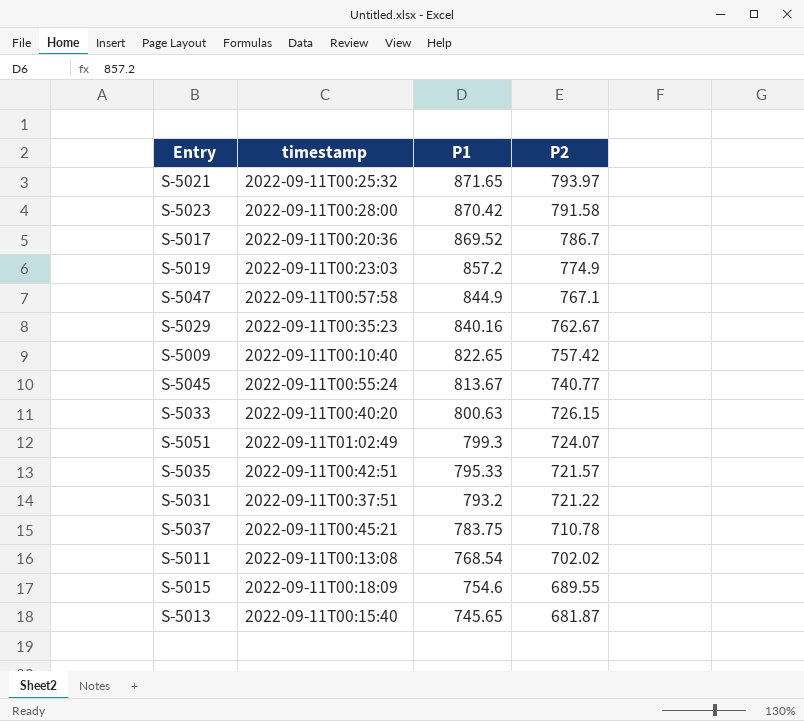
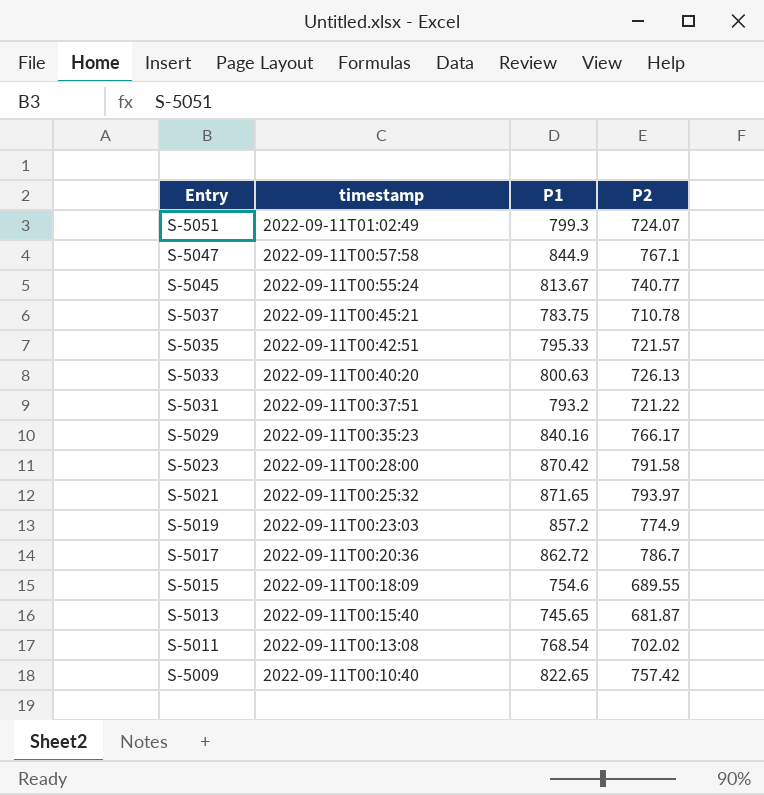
row order: P1 descending -> Entry descending
S-5033 | P2: 726.15 -> 726.13
S-5029 | P2: 762.67 -> 766.17
S-5017 | P1: 869.52 -> 862.72

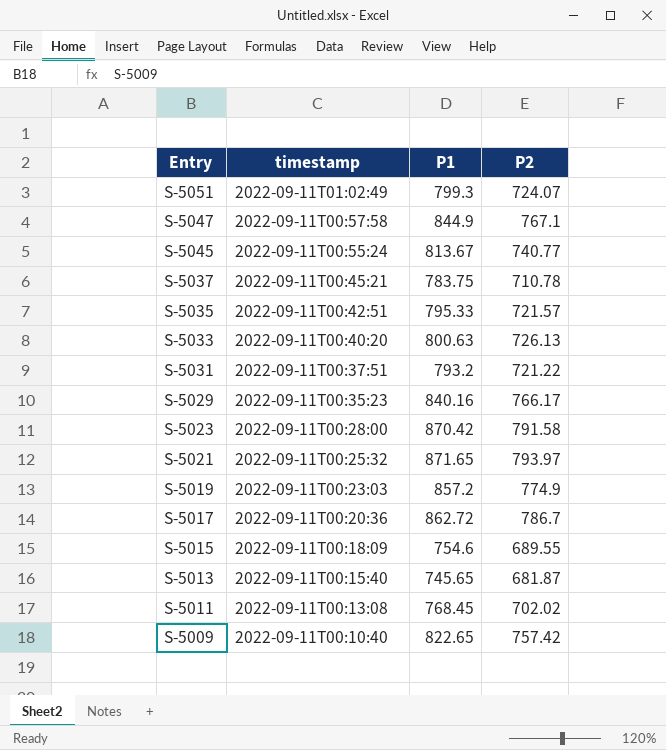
S-5011 | P1: 768.54 -> 768.45

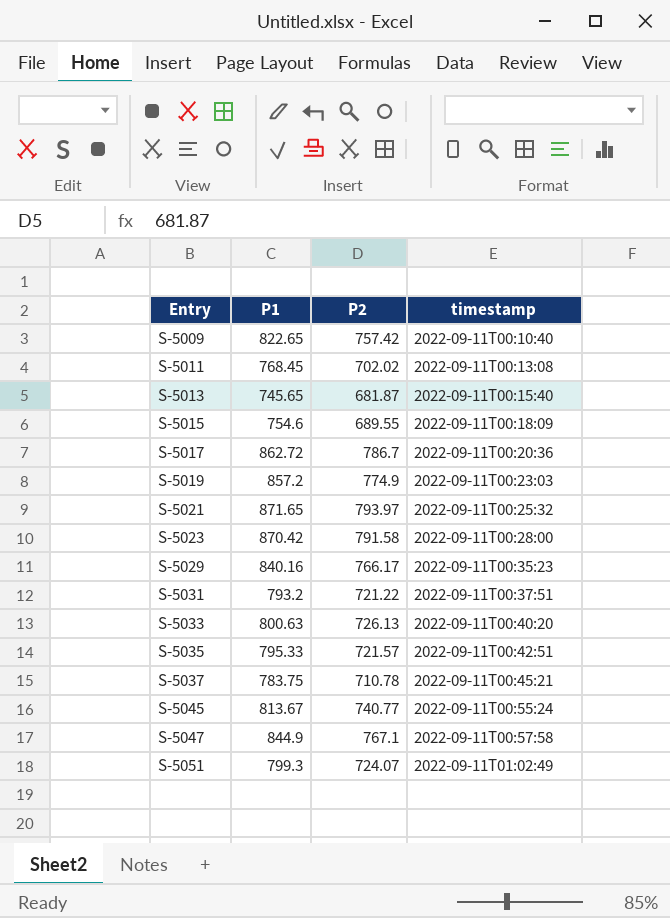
row order: Entry descending -> Entry ascending
column timestamp | position: 2 -> 4

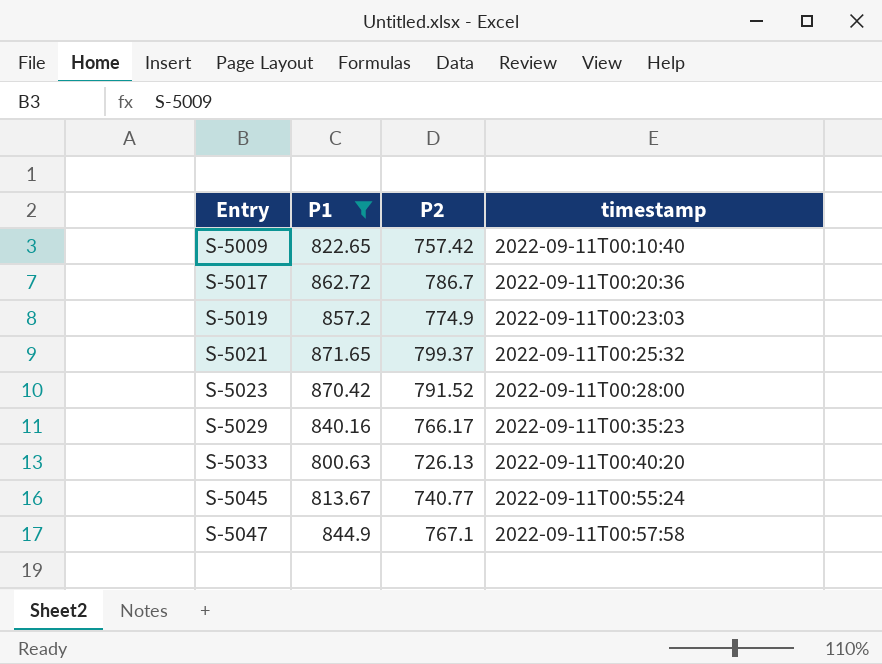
filter: none -> P1 >= 800.63
S-5021 | P2: 793.97 -> 799.37
S-5023 | P2: 791.58 -> 791.52

